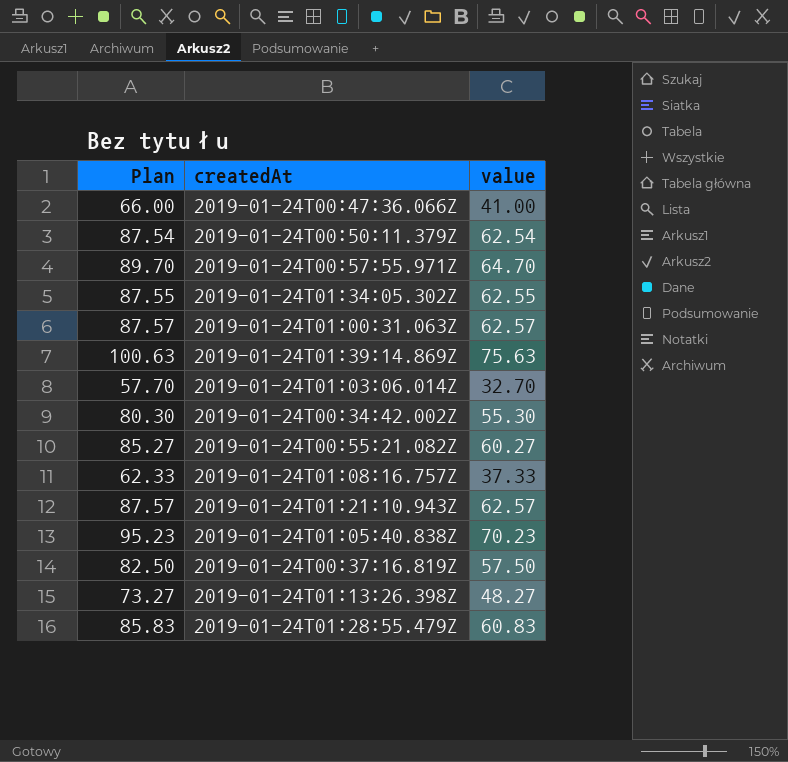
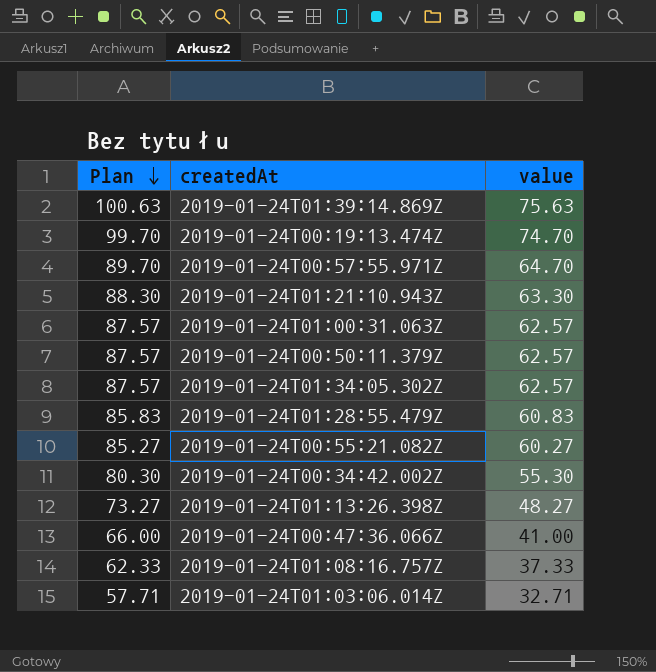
row order: none -> Plan descending
row 2019-01-24T01:05:40.838Z: 95.23 | 70.23 -> none
row 2019-01-24T00:37:16.819Z: 82.50 | 57.50 -> none
row 2019-01-24T00:19:13.474Z: none -> 99.70 | 74.70
2019-01-24T01:21:10.943Z | Plan: 87.57 -> 88.30
2019-01-24T01:21:10.943Z | value: 62.57 -> 63.30
2019-01-24T00:50:11.379Z | Plan: 87.54 -> 87.57
2019-01-24T00:50:11.379Z | value: 62.54 -> 62.57
2019-01-24T01:34:05.302Z | Plan: 87.55 -> 87.57
2019-01-24T01:34:05.302Z | value: 62.55 -> 62.57
2019-01-24T01:03:06.014Z | Plan: 57.70 -> 57.71
2019-01-24T01:03:06.014Z | value: 32.70 -> 32.71

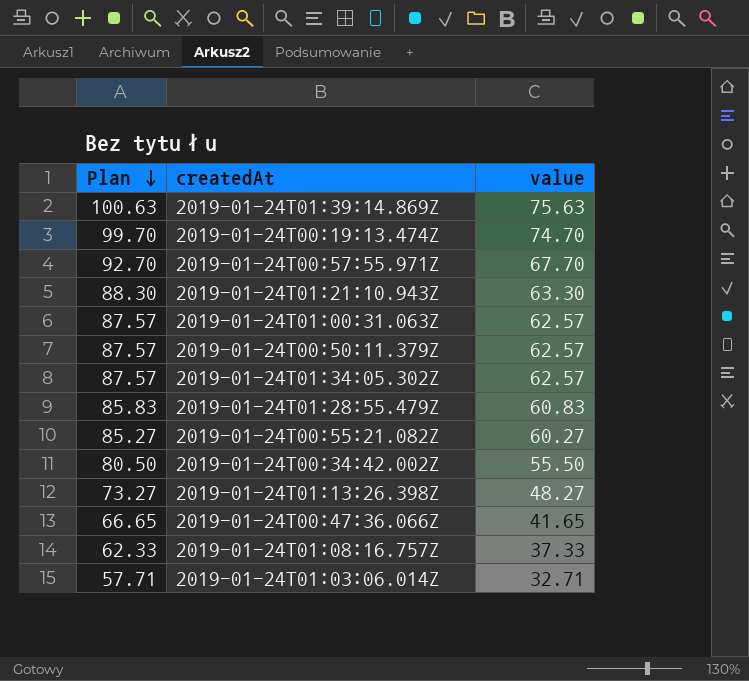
2019-01-24T00:57:55.971Z | Plan: 89.70 -> 92.70
2019-01-24T00:57:55.971Z | value: 64.70 -> 67.70
2019-01-24T00:34:42.002Z | Plan: 80.30 -> 80.50
2019-01-24T00:34:42.002Z | value: 55.30 -> 55.50
2019-01-24T00:47:36.066Z | Plan: 66.00 -> 66.65
2019-01-24T00:47:36.066Z | value: 41.00 -> 41.65

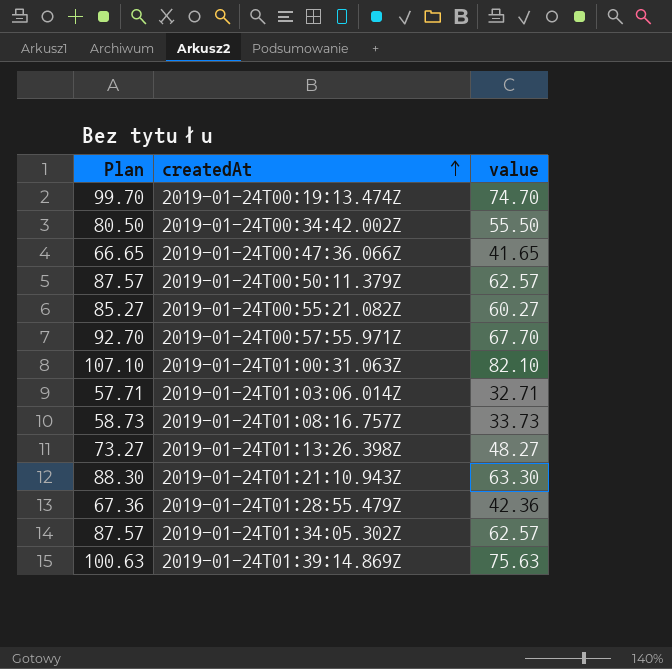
row order: Plan descending -> createdAt ascending
2019-01-24T01:00:31.063Z | Plan: 87.57 -> 107.10
2019-01-24T01:00:31.063Z | value: 62.57 -> 82.10
2019-01-24T01:08:16.757Z | Plan: 62.33 -> 58.73
2019-01-24T01:08:16.757Z | value: 37.33 -> 33.73
2019-01-24T01:28:55.479Z | Plan: 85.83 -> 67.36
2019-01-24T01:28:55.479Z | value: 60.83 -> 42.36

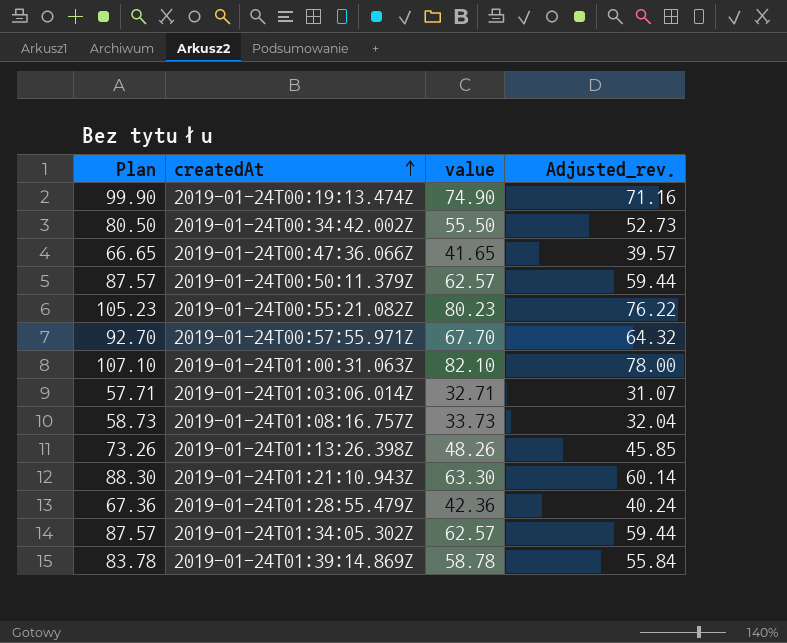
column Adjusted_rev. | formula: none -> [value] * 0.95
2019-01-24T00:19:13.474Z | Plan: 99.70 -> 99.90
2019-01-24T00:19:13.474Z | value: 74.70 -> 74.90
2019-01-24T00:55:21.082Z | Plan: 85.27 -> 105.23
2019-01-24T00:55:21.082Z | value: 60.27 -> 80.23
2019-01-24T01:13:26.398Z | Plan: 73.27 -> 73.26
2019-01-24T01:13:26.398Z | value: 48.27 -> 48.26
2019-01-24T01:39:14.869Z | Plan: 100.63 -> 83.78
2019-01-24T01:39:14.869Z | value: 75.63 -> 58.78

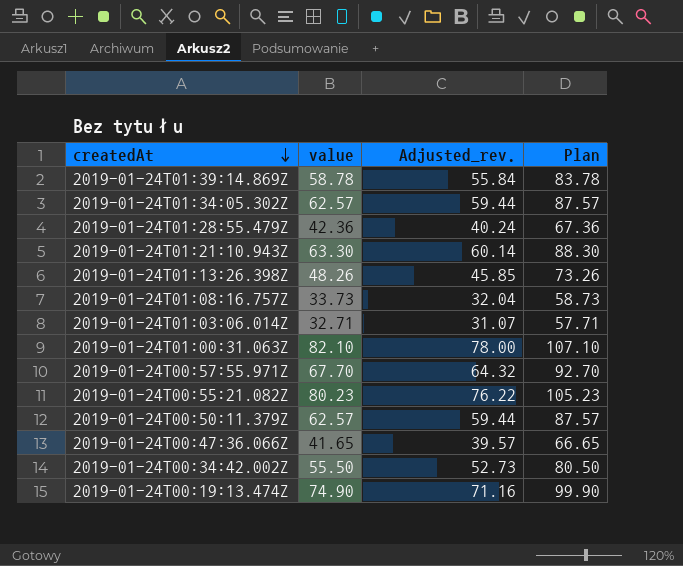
row order: createdAt ascending -> createdAt descending
column Plan | position: 1 -> 4

